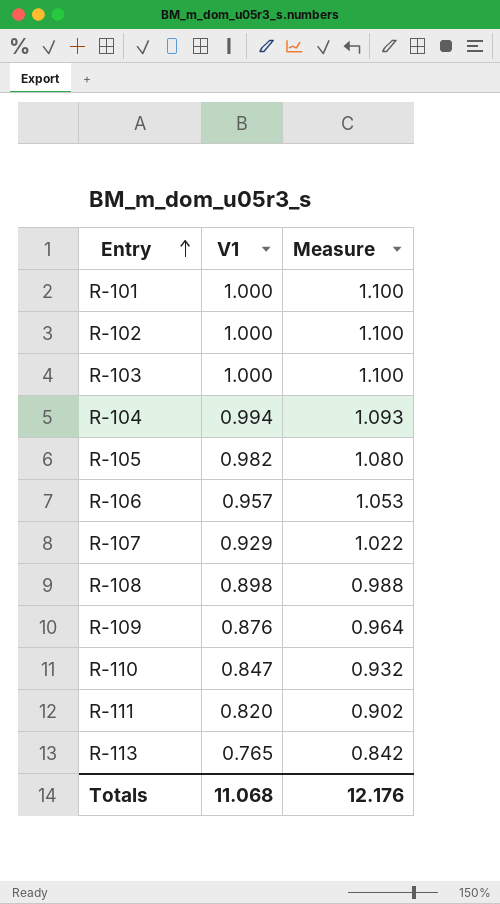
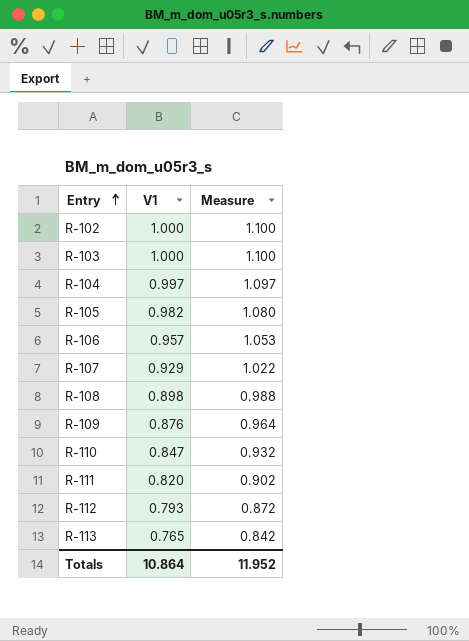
row R-101: 1.000 | 1.100 -> none
R-104 | V1: 0.994 -> 0.997
R-104 | Measure: 1.093 -> 1.097
row R-112: none -> 0.793 | 0.872
Totals | V1: 11.068 -> 10.864
Totals | Measure: 12.176 -> 11.952

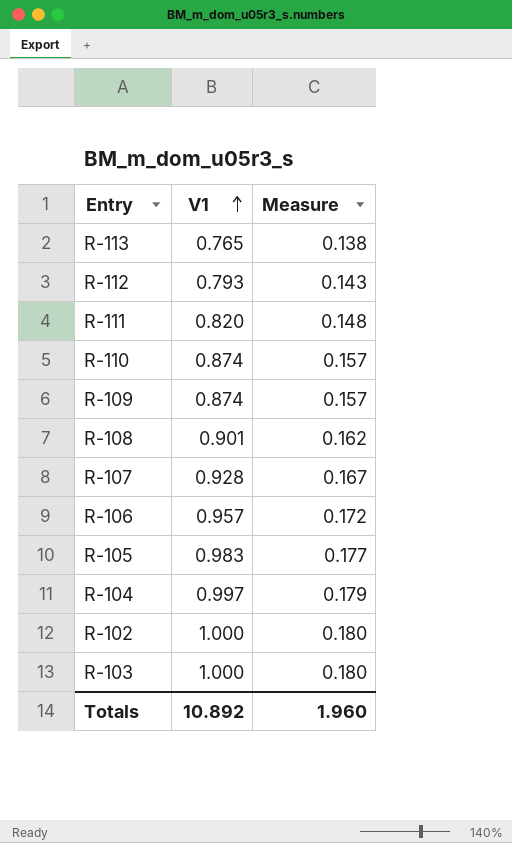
row order: Entry ascending -> V1 ascending
column Measure | formula: [V1] * 1.1 -> [V1] * 0.18
R-110 | V1: 0.847 -> 0.874
R-109 | V1: 0.876 -> 0.874
R-108 | V1: 0.898 -> 0.901
R-107 | V1: 0.929 -> 0.928
R-105 | V1: 0.982 -> 0.983
Totals | V1: 10.864 -> 10.892
Totals | Measure: 11.952 -> 1.960

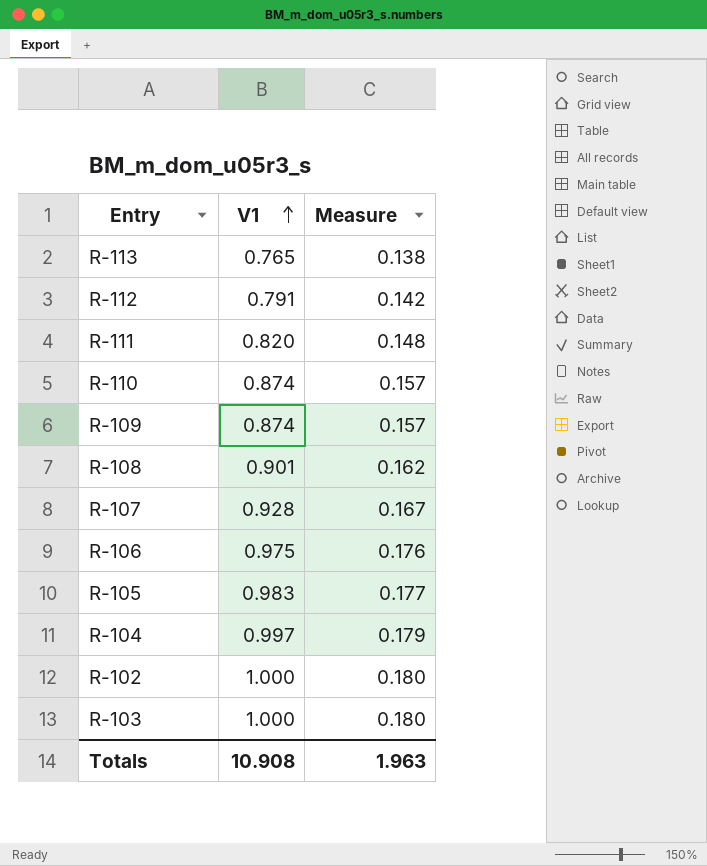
R-112 | V1: 0.793 -> 0.791
R-112 | Measure: 0.143 -> 0.142
R-106 | V1: 0.957 -> 0.975
R-106 | Measure: 0.172 -> 0.176
Totals | V1: 10.892 -> 10.908
Totals | Measure: 1.960 -> 1.963

